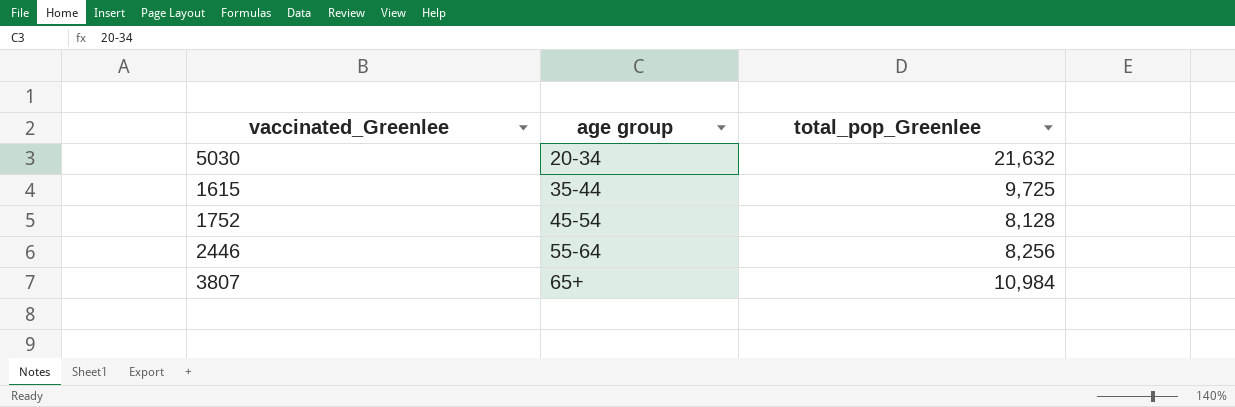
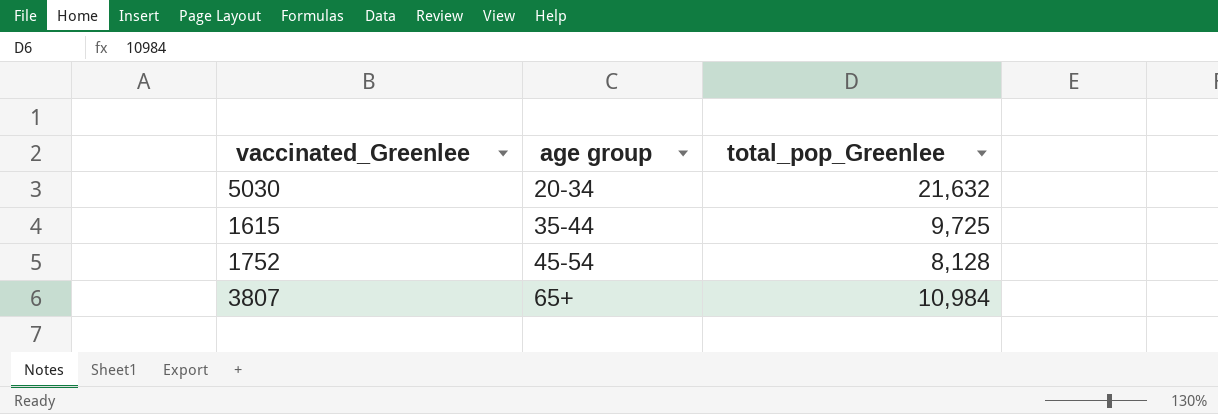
row 2446: 55-64 | 8,256 -> none

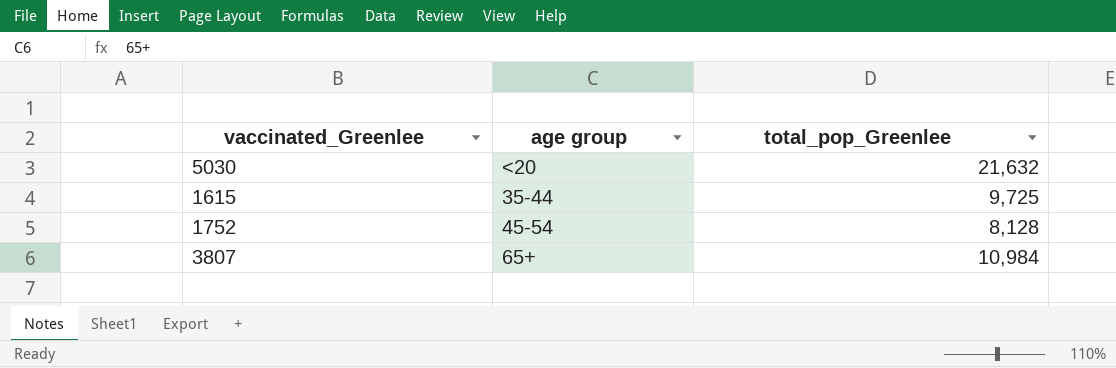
5030 | age group: 20-34 -> <20

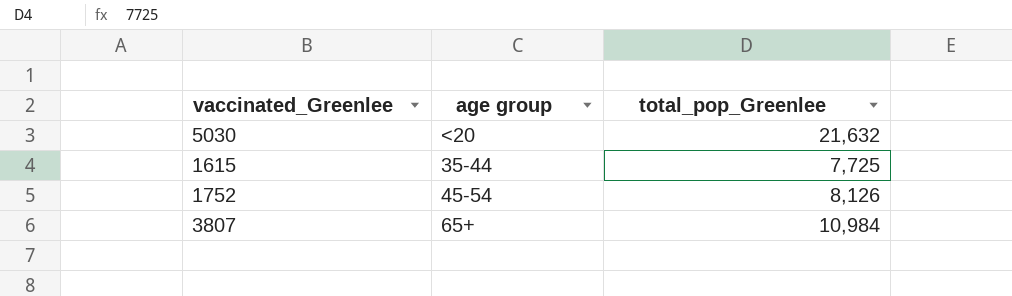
1615 | total_pop_Greenlee: 9,725 -> 7,725
1752 | total_pop_Greenlee: 8,128 -> 8,126

